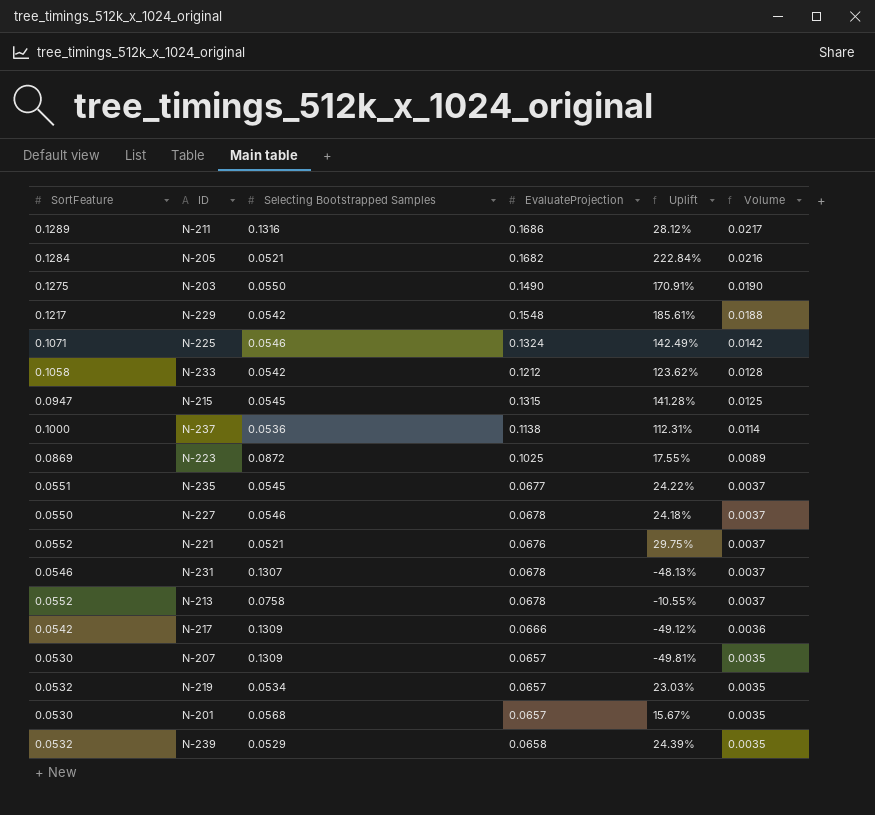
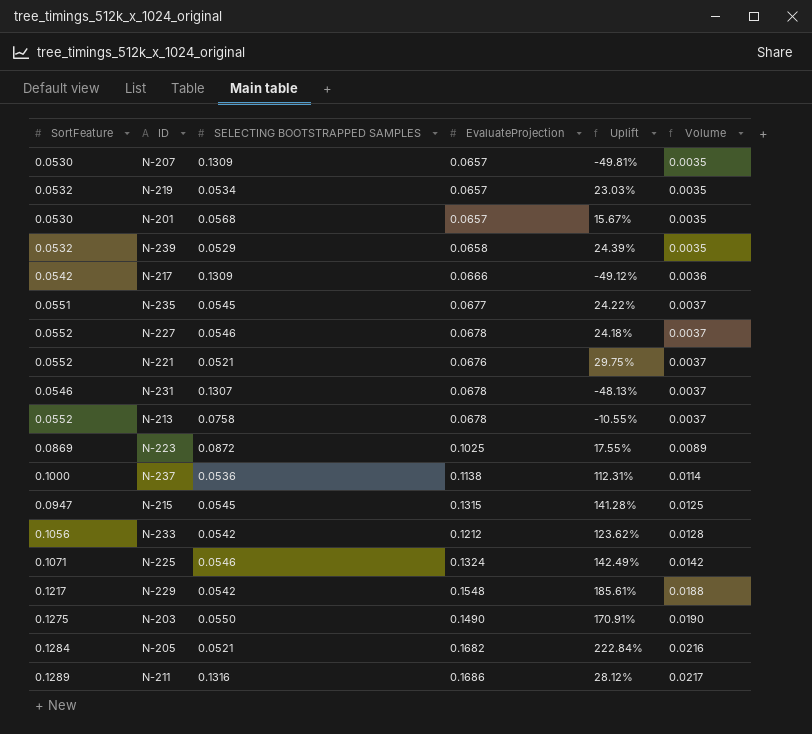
row order: Volume descending -> Volume ascending
column name: Selecting Bootstrapped Samples -> SELECTING BOOTSTRAPPED SAMPLES
N-227 | SortFeature: 0.0550 -> 0.0552
N-233 | SortFeature: 0.1058 -> 0.1056

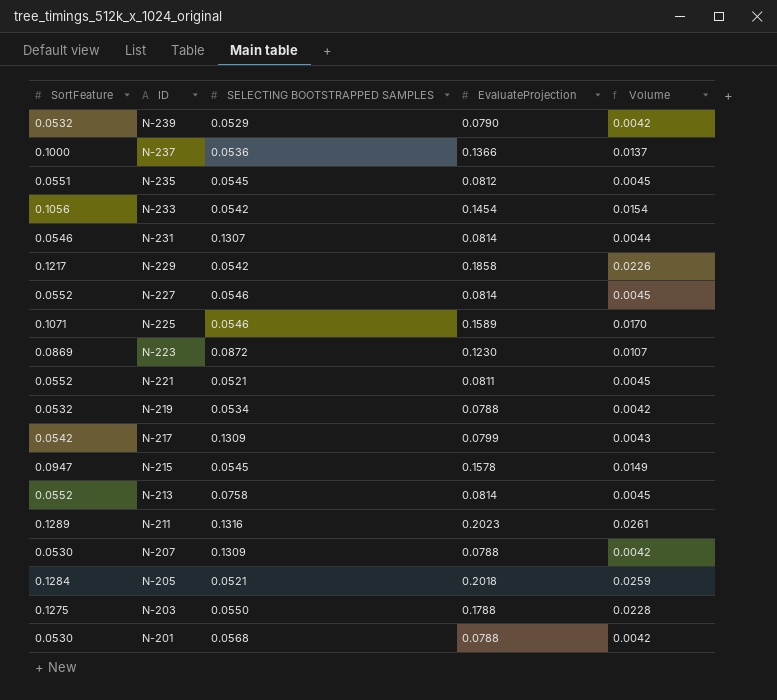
row order: Volume ascending -> ID descending
column Uplift | formula: ([EvaluateProjection] - [SELECTING BOOTSTRAPPED SAMPLES]) / [SELECTING BOOTSTRAPPED SAMPLES] -> none
N-239 | EvaluateProjection: 0.0658 -> 0.0790
N-239 | Volume: 0.0035 -> 0.0042
N-237 | EvaluateProjection: 0.1138 -> 0.1366
N-237 | Volume: 0.0114 -> 0.0137
N-235 | EvaluateProjection: 0.0677 -> 0.0812
N-235 | Volume: 0.0037 -> 0.0045
N-233 | EvaluateProjection: 0.1212 -> 0.1454
N-233 | Volume: 0.0128 -> 0.0154
N-231 | EvaluateProjection: 0.0678 -> 0.0814
N-231 | Volume: 0.0037 -> 0.0044
N-229 | EvaluateProjection: 0.1548 -> 0.1858
N-229 | Volume: 0.0188 -> 0.0226
N-227 | EvaluateProjection: 0.0678 -> 0.0814
N-227 | Volume: 0.0037 -> 0.0045
N-225 | EvaluateProjection: 0.1324 -> 0.1589
N-225 | Volume: 0.0142 -> 0.0170
N-223 | EvaluateProjection: 0.1025 -> 0.1230
N-223 | Volume: 0.0089 -> 0.0107
N-221 | EvaluateProjection: 0.0676 -> 0.0811
N-221 | Volume: 0.0037 -> 0.0045
N-219 | EvaluateProjection: 0.0657 -> 0.0788
N-219 | Volume: 0.0035 -> 0.0042
N-217 | EvaluateProjection: 0.0666 -> 0.0799
N-217 | Volume: 0.0036 -> 0.0043
N-215 | EvaluateProjection: 0.1315 -> 0.1578
N-215 | Volume: 0.0125 -> 0.0149
N-213 | EvaluateProjection: 0.0678 -> 0.0814
N-213 | Volume: 0.0037 -> 0.0045
N-211 | EvaluateProjection: 0.1686 -> 0.2023
N-211 | Volume: 0.0217 -> 0.0261
N-207 | EvaluateProjection: 0.0657 -> 0.0788
N-207 | Volume: 0.0035 -> 0.0042
N-205 | EvaluateProjection: 0.1682 -> 0.2018
N-205 | Volume: 0.0216 -> 0.0259
N-203 | EvaluateProjection: 0.1490 -> 0.1788
N-203 | Volume: 0.0190 -> 0.0228
N-201 | EvaluateProjection: 0.0657 -> 0.0788
N-201 | Volume: 0.0035 -> 0.0042

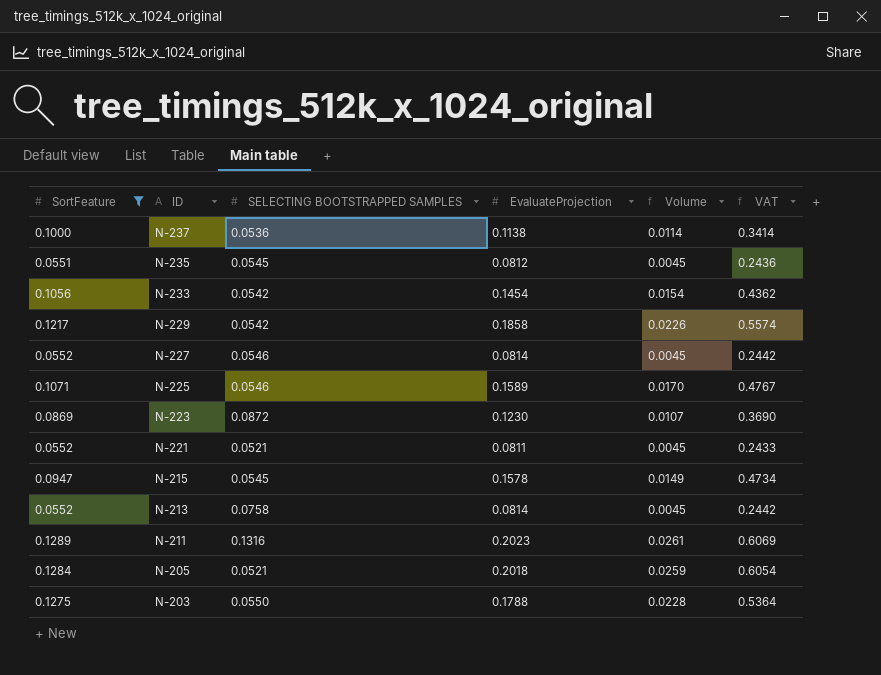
filter: none -> SortFeature >= 0.0551
column VAT | formula: none -> [EvaluateProjection] * 3
N-237 | EvaluateProjection: 0.1366 -> 0.1138
N-237 | Volume: 0.0137 -> 0.0114

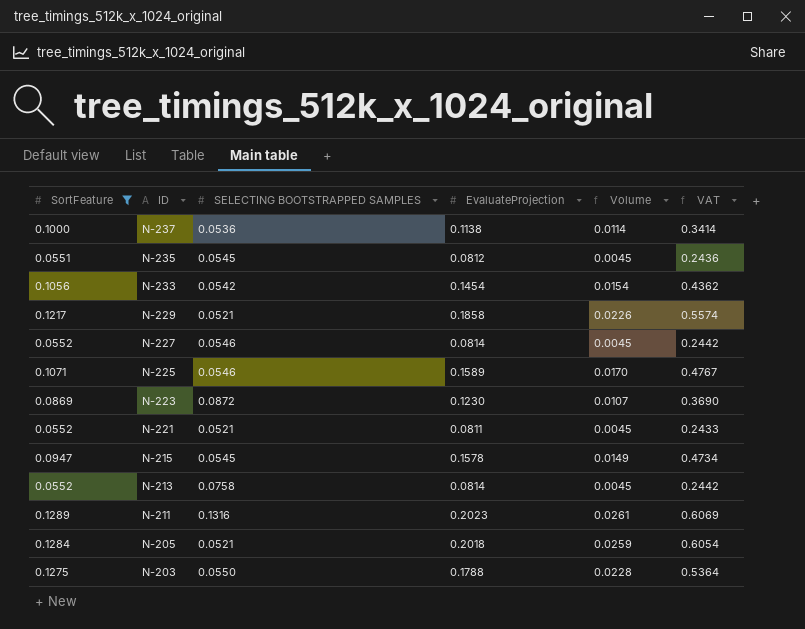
N-229 | SELECTING BOOTSTRAPPED SAMPLES: 0.0542 -> 0.0521

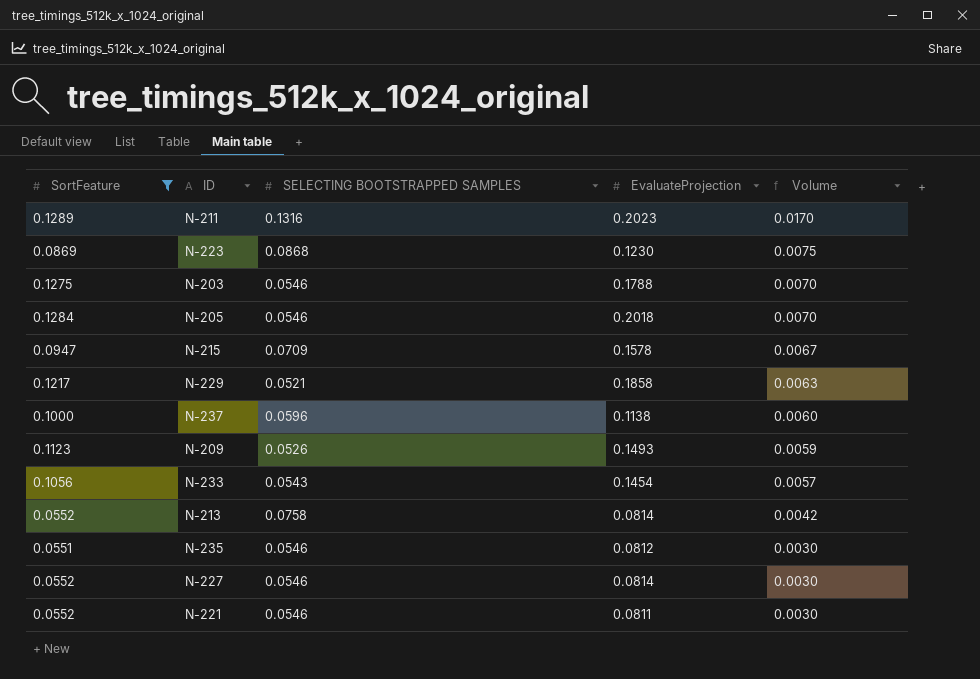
row order: ID descending -> Volume descending
column VAT | formula: [EvaluateProjection] * 3 -> none
column Volume | formula: [SortFeature] * [EvaluateProjection] -> [SortFeature] * [SELECTING BOOTSTRAPPED SAMPLES]
row N-225: 0.1071 | 0.0546 | 0.1589 | 0.0170 | 0.4767 -> none
N-223 | SELECTING BOOTSTRAPPED SAMPLES: 0.0872 -> 0.0868
N-203 | SELECTING BOOTSTRAPPED SAMPLES: 0.0550 -> 0.0546
N-205 | SELECTING BOOTSTRAPPED SAMPLES: 0.0521 -> 0.0546
N-215 | SELECTING BOOTSTRAPPED SAMPLES: 0.0545 -> 0.0709
N-237 | SELECTING BOOTSTRAPPED SAMPLES: 0.0536 -> 0.0596
row N-209: none -> 0.1123 | 0.0526 | 0.1493 | 0.0059
N-233 | SELECTING BOOTSTRAPPED SAMPLES: 0.0542 -> 0.0543
N-235 | SELECTING BOOTSTRAPPED SAMPLES: 0.0545 -> 0.0546
N-221 | SELECTING BOOTSTRAPPED SAMPLES: 0.0521 -> 0.0546

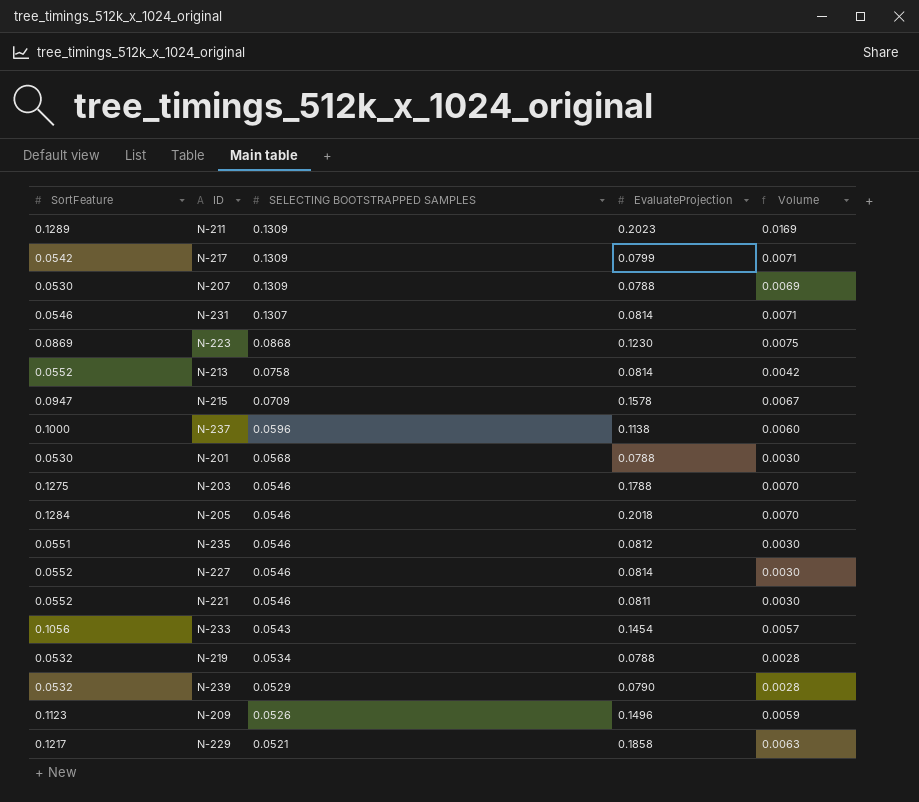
filter: SortFeature >= 0.0551 -> none
row order: Volume descending -> SELECTING BOOTSTRAPPED SAMPLES descending
N-211 | SELECTING BOOTSTRAPPED SAMPLES: 0.1316 -> 0.1309
N-211 | Volume: 0.0170 -> 0.0169
N-209 | EvaluateProjection: 0.1493 -> 0.1496

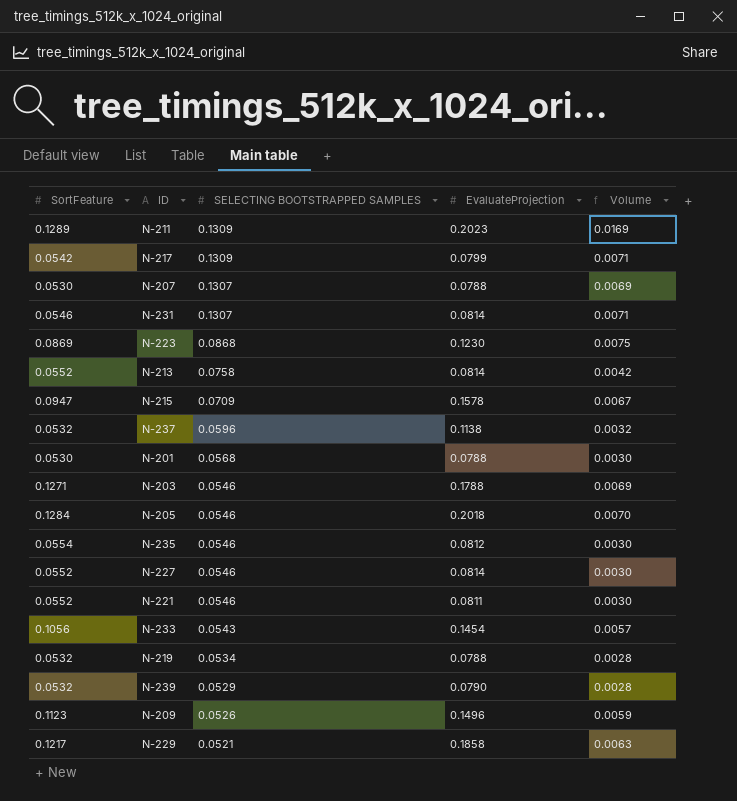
N-207 | SELECTING BOOTSTRAPPED SAMPLES: 0.1309 -> 0.1307
N-237 | SortFeature: 0.1000 -> 0.0532
N-237 | Volume: 0.0060 -> 0.0032
N-203 | SortFeature: 0.1275 -> 0.1271
N-203 | Volume: 0.0070 -> 0.0069
N-235 | SortFeature: 0.0551 -> 0.0554

